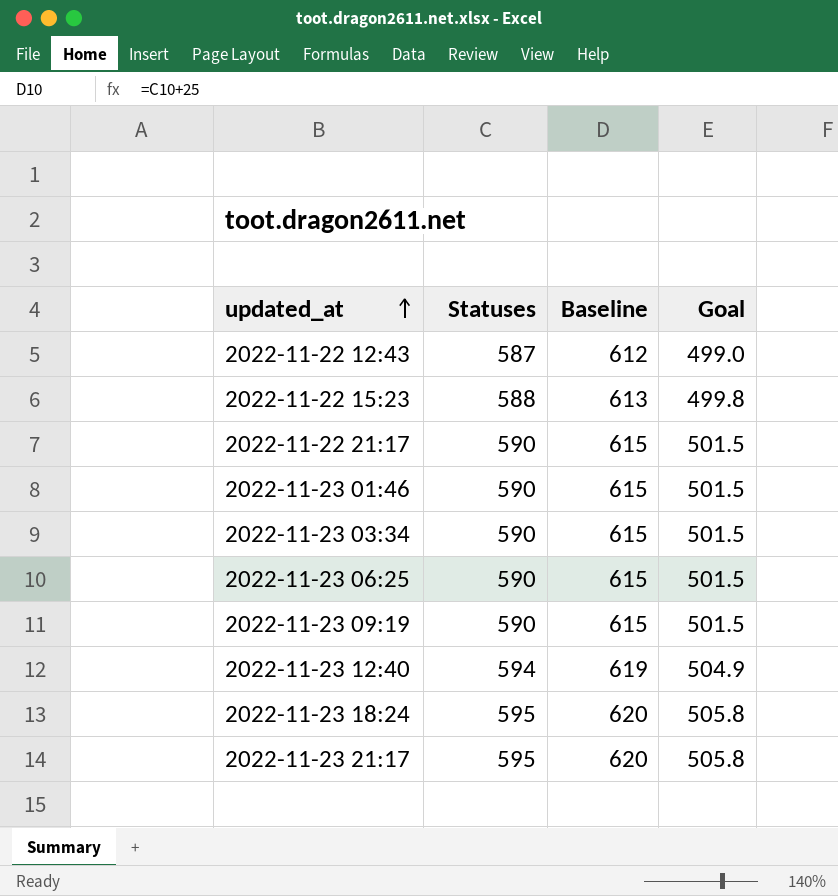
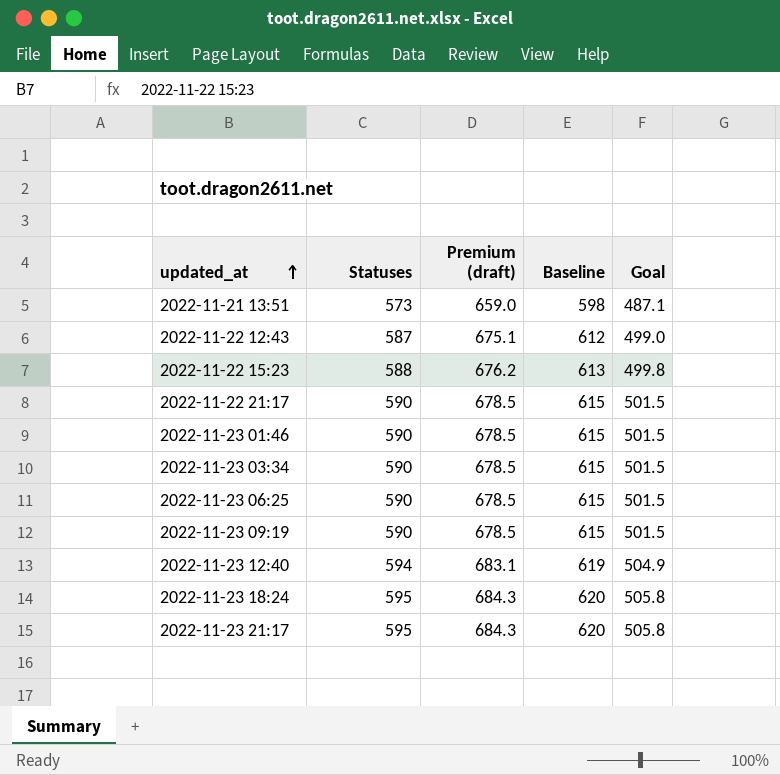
column Premium (draft) | formula: none -> [Statuses] * 1.15
row 2022-11-21 13:51: none -> 573 | 659.0 | 598 | 487.1

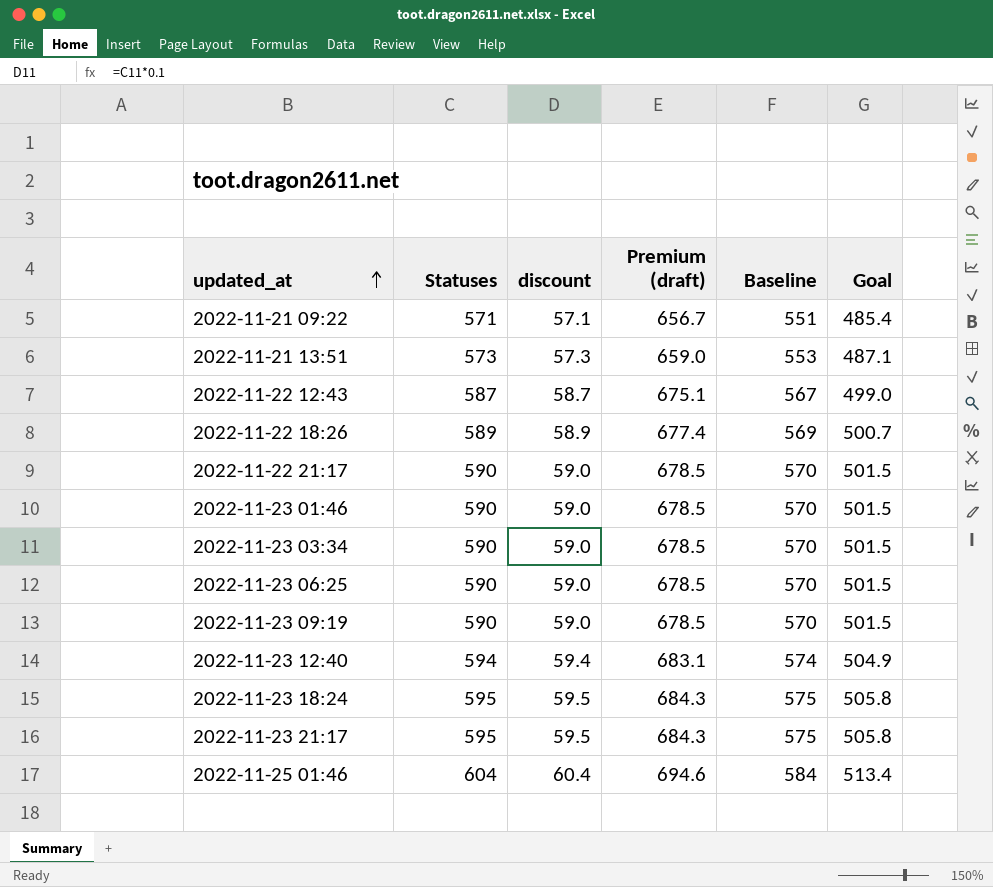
column discount | formula: none -> [Statuses] * 0.1
column Baseline | formula: [Statuses] + 25 -> [Statuses] - 20
row 2022-11-22 15:23: 588 | 676.2 | 613 | 499.8 -> none
row 2022-11-21 09:22: none -> 571 | 57.1 | 656.7 | 551 | 485.4
row 2022-11-22 18:26: none -> 589 | 58.9 | 677.4 | 569 | 500.7
row 2022-11-25 01:46: none -> 604 | 60.4 | 694.6 | 584 | 513.4

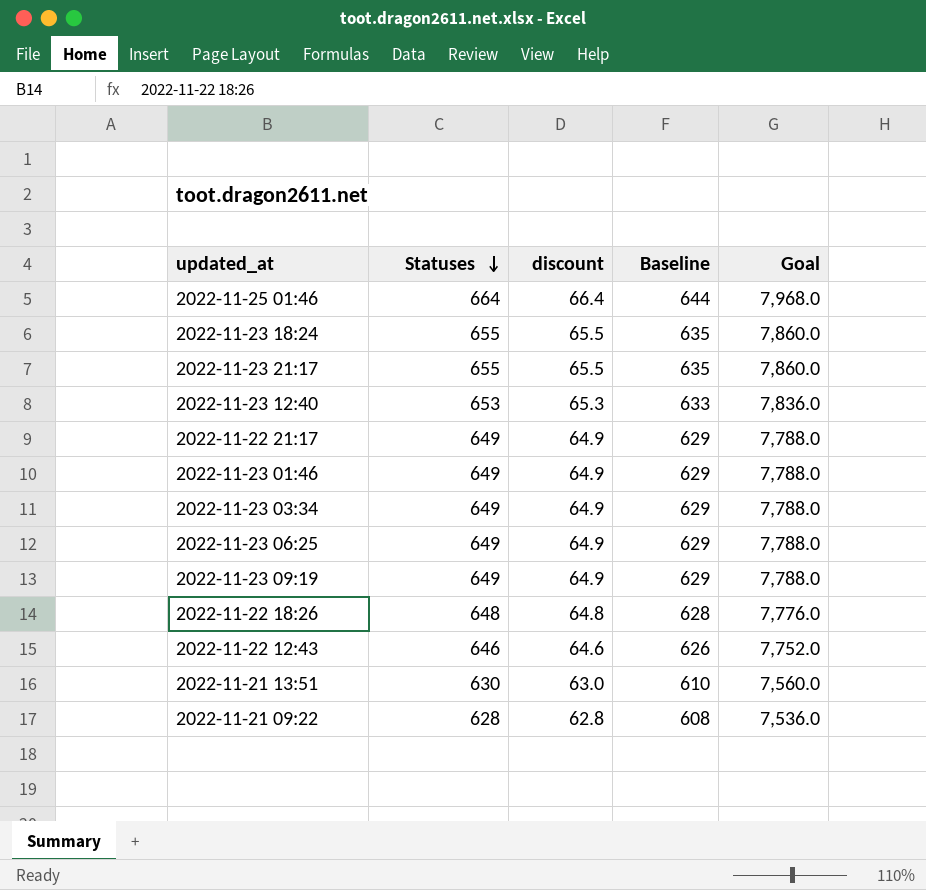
row order: updated_at ascending -> Statuses descending
column Premium (draft) | formula: [Statuses] * 1.15 -> none
column Goal | formula: [Statuses] * 0.85 -> [Statuses] * 12
2022-11-25 01:46 | Statuses: 604 -> 664
2022-11-25 01:46 | discount: 60.4 -> 66.4
2022-11-25 01:46 | Baseline: 584 -> 644
2022-11-23 18:24 | Statuses: 595 -> 655
2022-11-23 18:24 | discount: 59.5 -> 65.5
2022-11-23 18:24 | Baseline: 575 -> 635
2022-11-23 21:17 | Statuses: 595 -> 655
2022-11-23 21:17 | discount: 59.5 -> 65.5
2022-11-23 21:17 | Baseline: 575 -> 635
2022-11-23 12:40 | Statuses: 594 -> 653
2022-11-23 12:40 | discount: 59.4 -> 65.3
2022-11-23 12:40 | Baseline: 574 -> 633
2022-11-22 21:17 | Statuses: 590 -> 649
2022-11-22 21:17 | discount: 59.0 -> 64.9
2022-11-22 21:17 | Baseline: 570 -> 629
2022-11-23 01:46 | Statuses: 590 -> 649
2022-11-23 01:46 | discount: 59.0 -> 64.9
2022-11-23 01:46 | Baseline: 570 -> 629
2022-11-23 03:34 | Statuses: 590 -> 649
2022-11-23 03:34 | discount: 59.0 -> 64.9
2022-11-23 03:34 | Baseline: 570 -> 629
2022-11-23 06:25 | Statuses: 590 -> 649
2022-11-23 06:25 | discount: 59.0 -> 64.9
2022-11-23 06:25 | Baseline: 570 -> 629
2022-11-23 09:19 | Statuses: 590 -> 649
2022-11-23 09:19 | discount: 59.0 -> 64.9
2022-11-23 09:19 | Baseline: 570 -> 629
2022-11-22 18:26 | Statuses: 589 -> 648
2022-11-22 18:26 | discount: 58.9 -> 64.8
2022-11-22 18:26 | Baseline: 569 -> 628
2022-11-22 12:43 | Statuses: 587 -> 646
2022-11-22 12:43 | discount: 58.7 -> 64.6
2022-11-22 12:43 | Baseline: 567 -> 626
2022-11-21 13:51 | Statuses: 573 -> 630
2022-11-21 13:51 | discount: 57.3 -> 63.0
2022-11-21 13:51 | Baseline: 553 -> 610
2022-11-21 09:22 | Statuses: 571 -> 628
2022-11-21 09:22 | discount: 57.1 -> 62.8
2022-11-21 09:22 | Baseline: 551 -> 608

